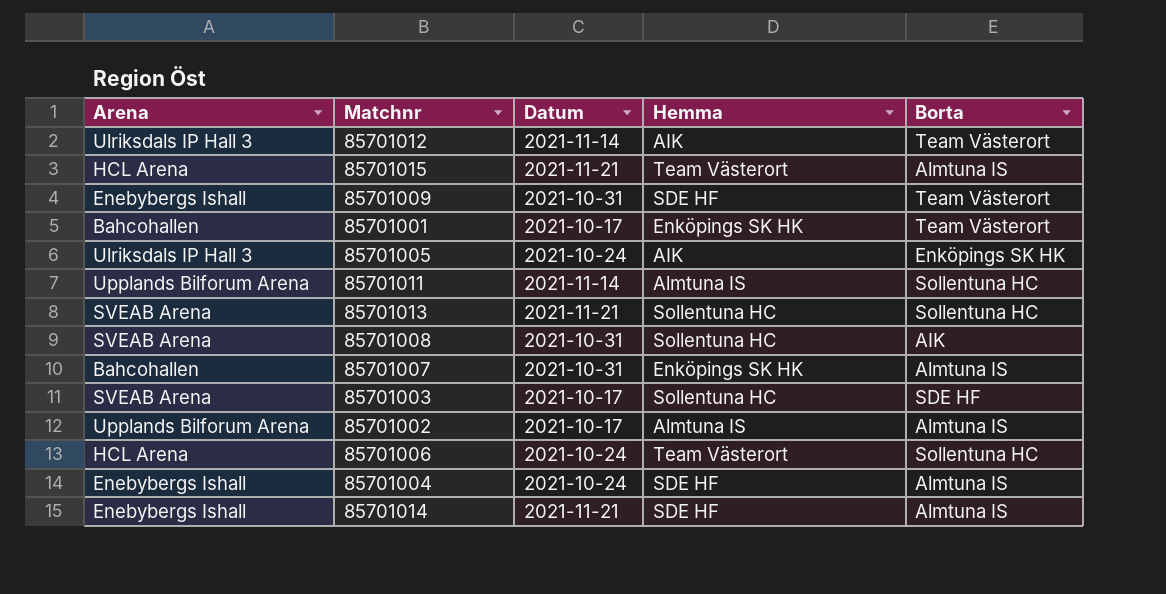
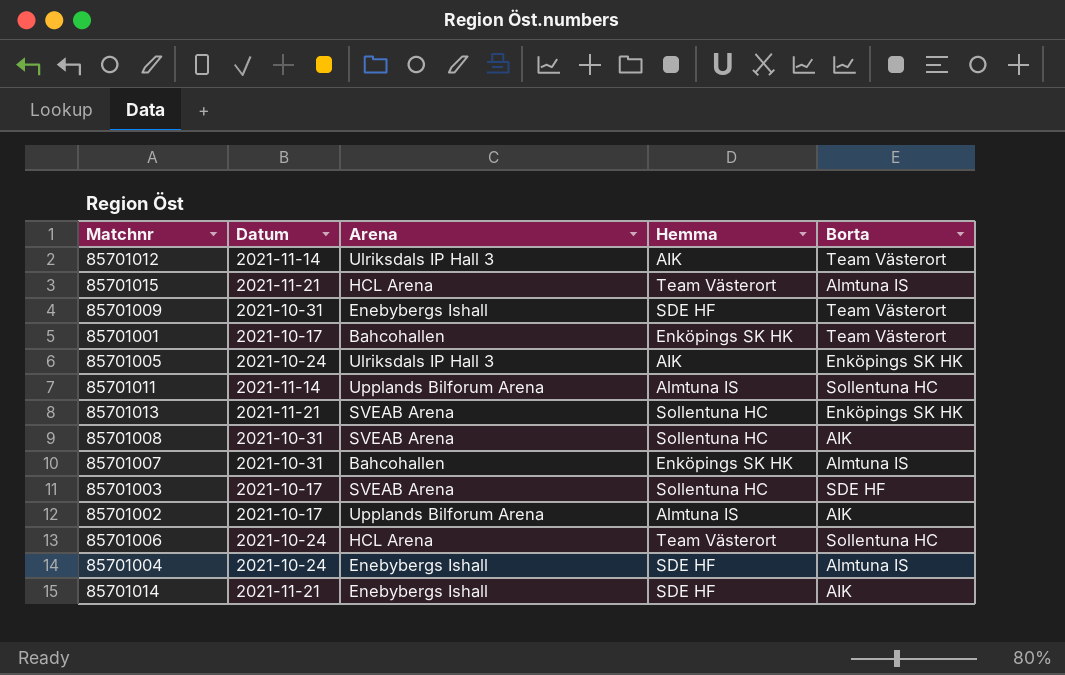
column Arena | position: 1 -> 3
85701013 | Borta: Sollentuna HC -> Enköpings SK HK
85701002 | Borta: Almtuna IS -> AIK
85701014 | Borta: Almtuna IS -> AIK

